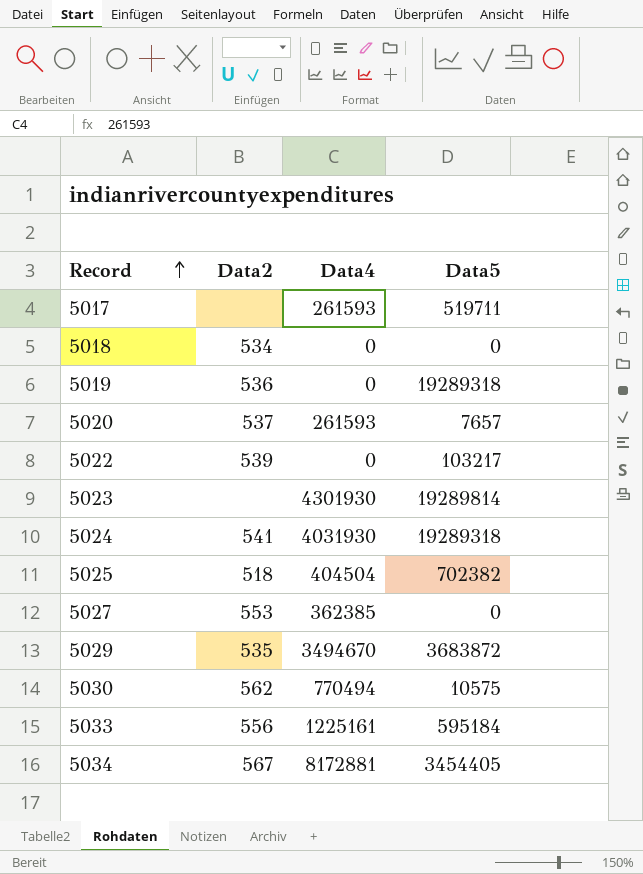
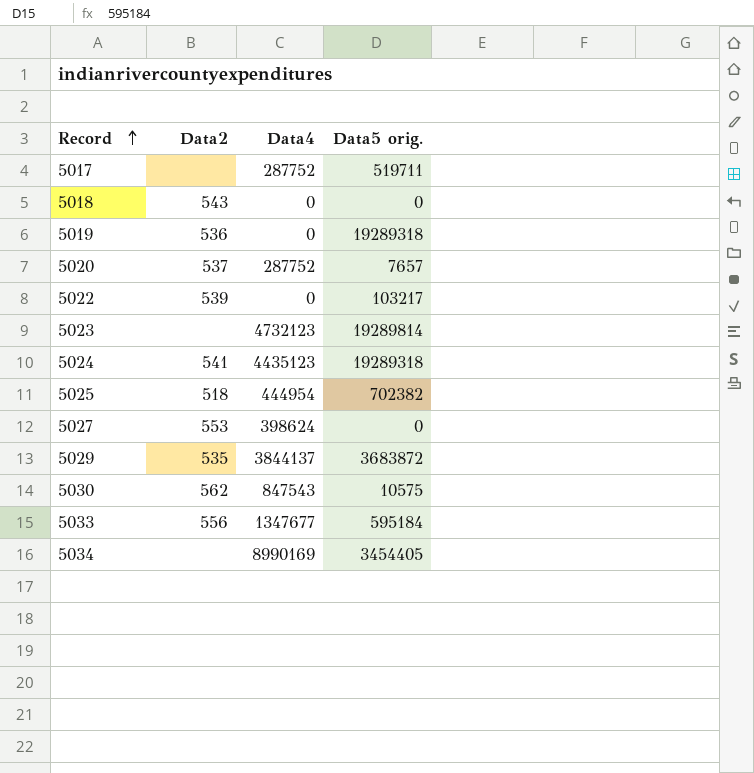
column name: Data5 -> Data5 orig.
5017 | Data4: 261593 -> 287752
5018 | Data2: 534 -> 543
5020 | Data4: 261593 -> 287752
5023 | Data4: 4301930 -> 4732123
5024 | Data4: 4031930 -> 4435123
5025 | Data4: 404504 -> 444954
5027 | Data4: 362385 -> 398624
5029 | Data4: 3494670 -> 3844137
5030 | Data4: 770494 -> 847543
5033 | Data4: 1225161 -> 1347677
5034 | Data2: 567 -> none
5034 | Data4: 8172881 -> 8990169

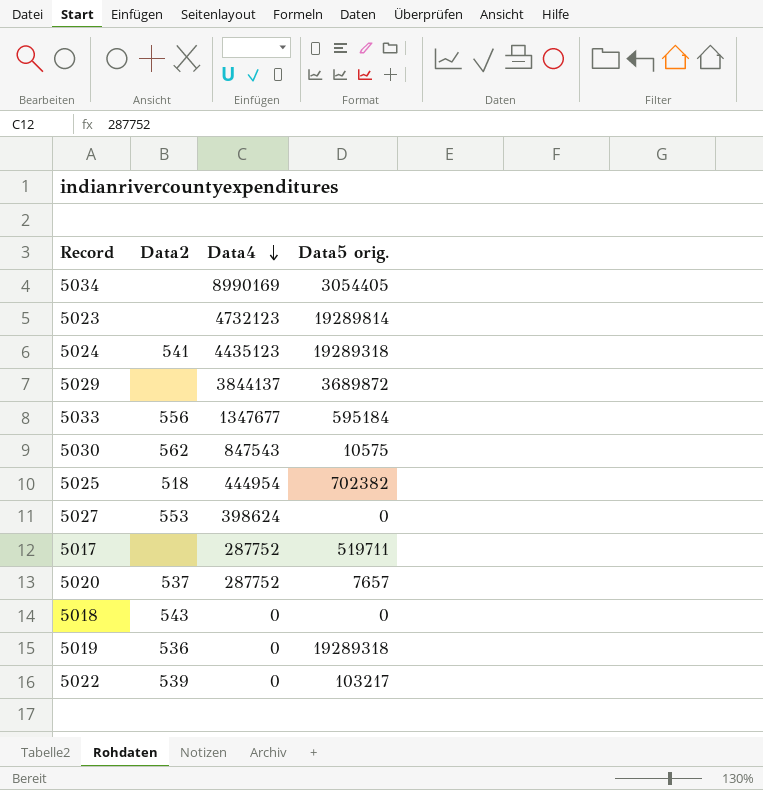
row order: Record ascending -> Data4 descending
5034 | Data5 orig.: 3454405 -> 3054405
5029 | Data2: 535 -> none
5029 | Data5 orig.: 3683872 -> 3689872

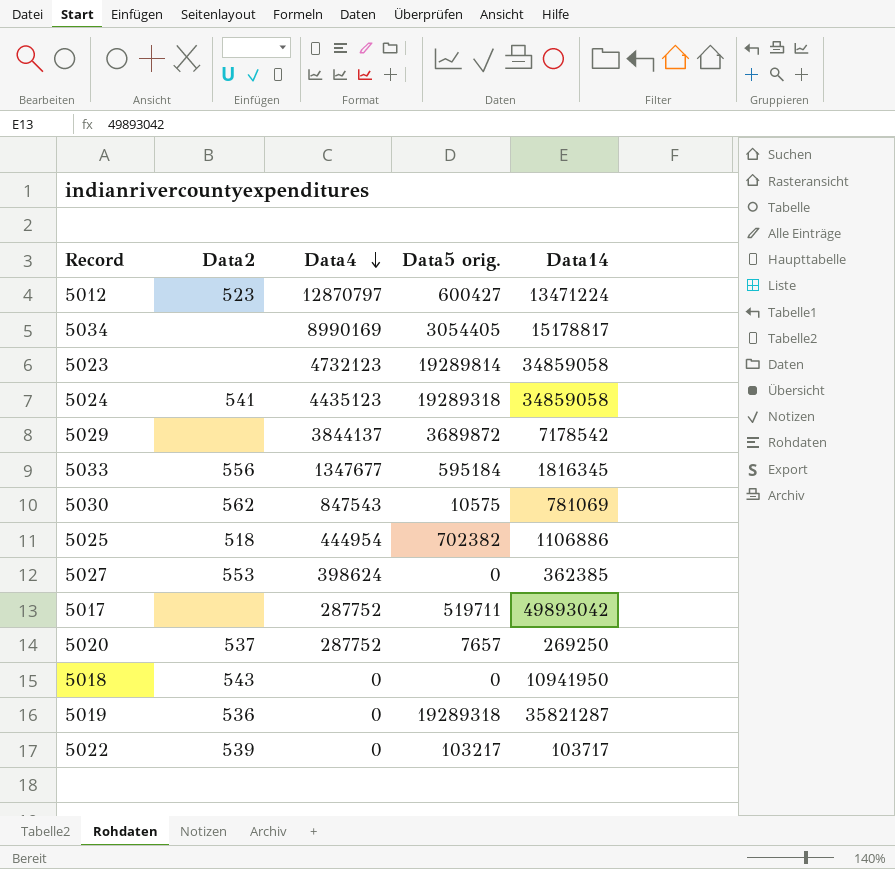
column Data14 | position: none -> 5
row 5012: none -> 523 | 12870797 | 600427 | 13471224

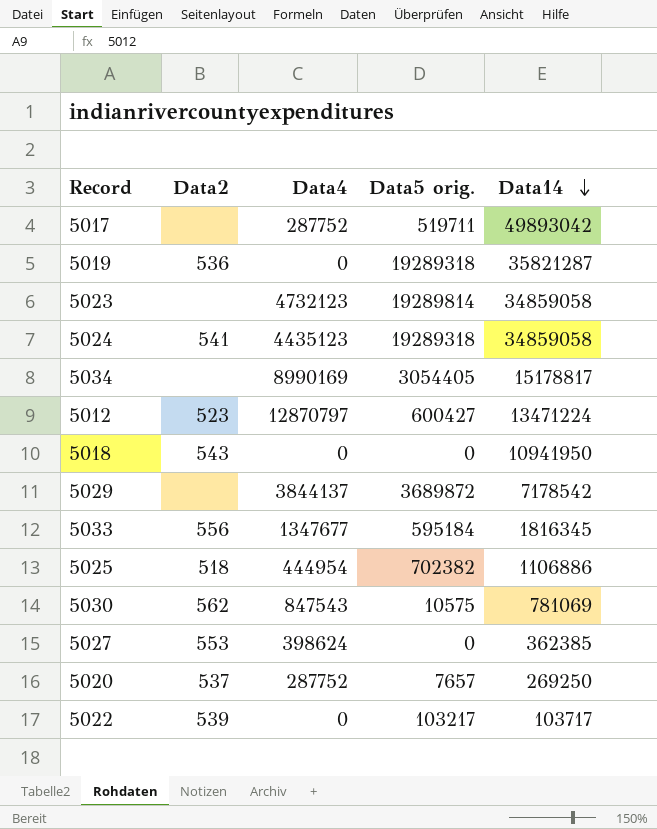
row order: Data4 descending -> Data14 descending

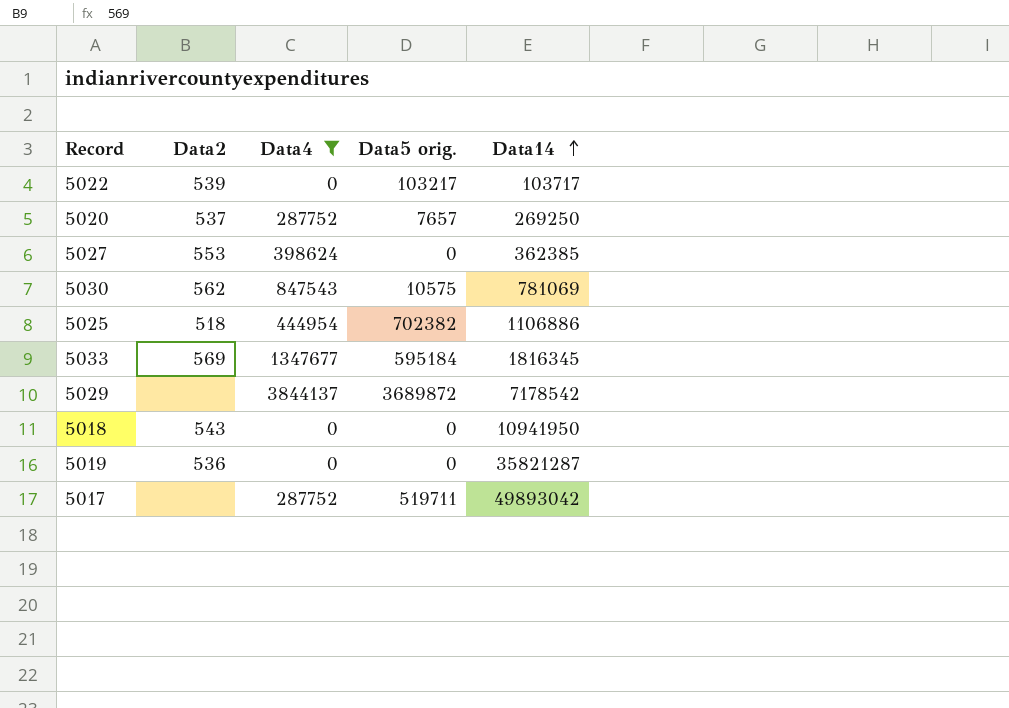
filter: none -> Data4 <= 3844137
row order: Data14 descending -> Data14 ascending
5033 | Data2: 556 -> 569
5019 | Data5 orig.: 19289318 -> 0

